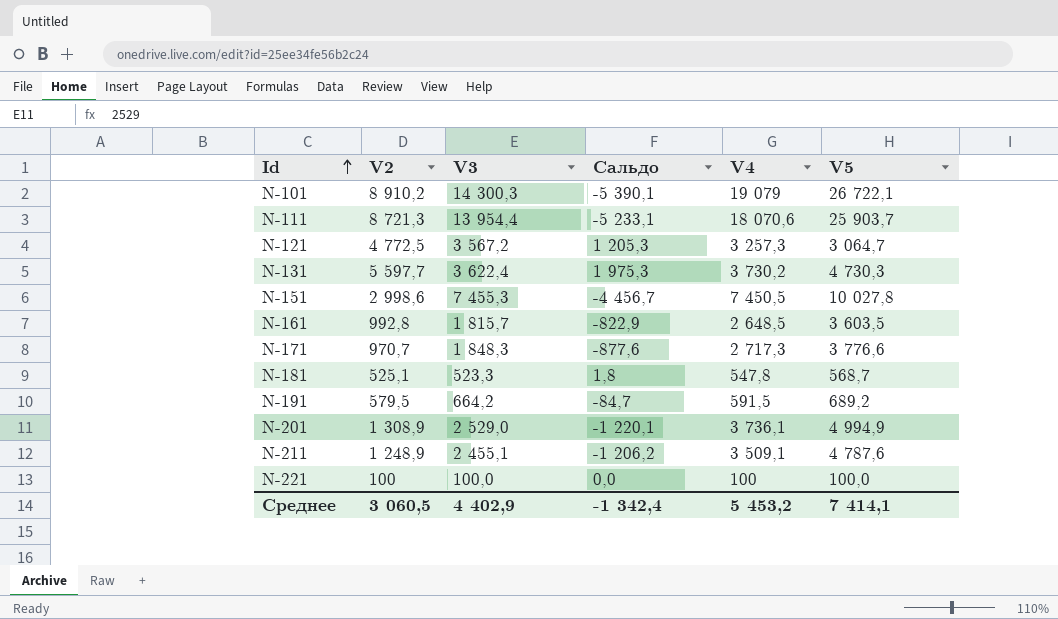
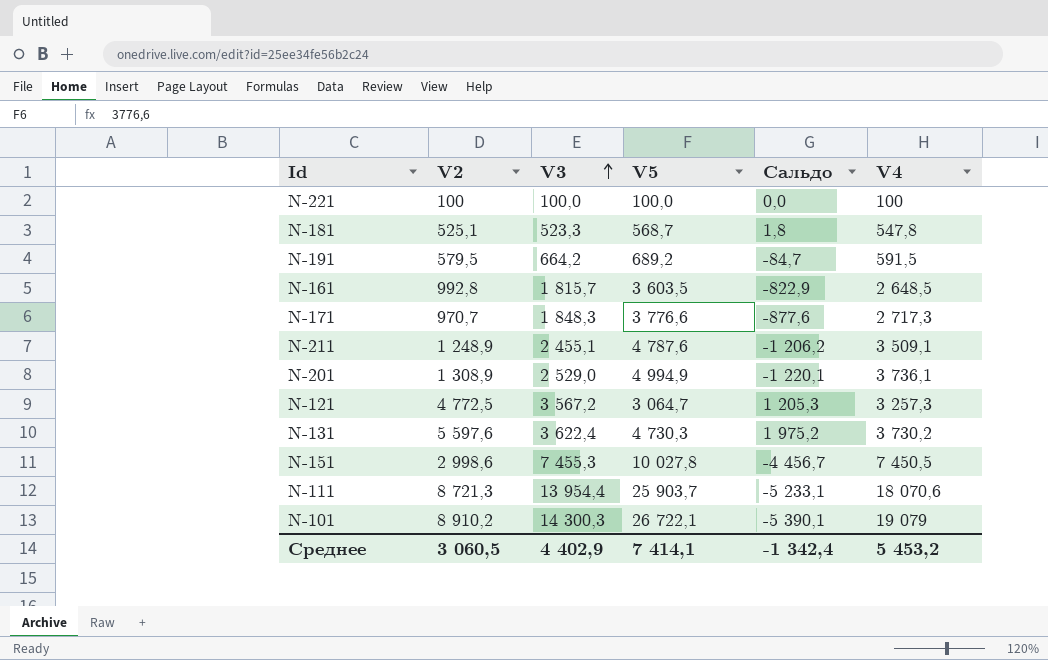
row order: Id ascending -> V3 ascending
column V5 | position: 6 -> 4
N-131 | V2: 5 597,7 -> 5 597,6
N-131 | Сальдо: 1 975,3 -> 1 975,2

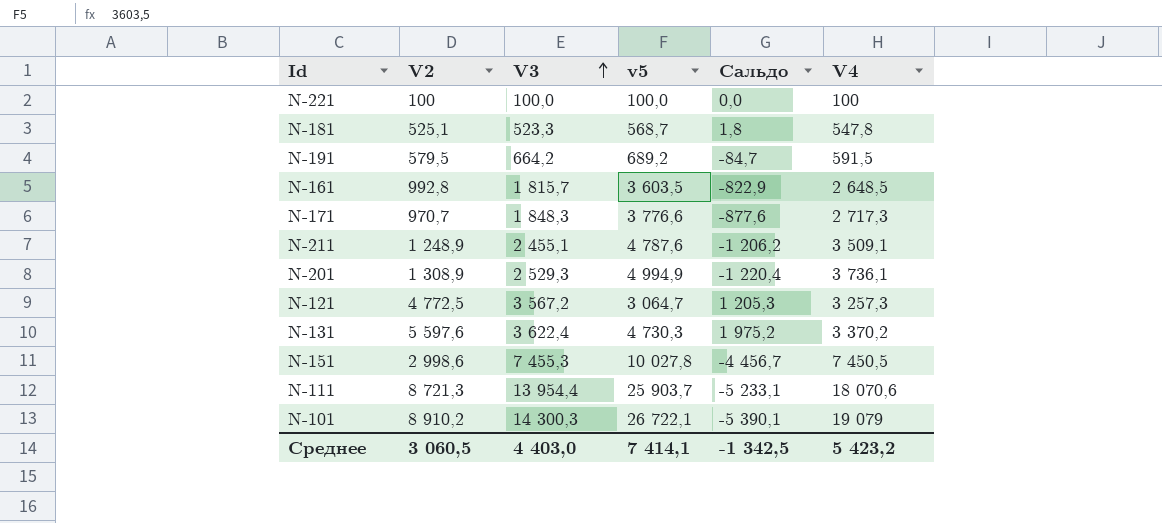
column name: V5 -> v5
N-201 | V3: 2 529,0 -> 2 529,3
N-201 | Сальдо: -1 220,1 -> -1 220,4
N-131 | V4: 3 730,2 -> 3 370,2
Среднее | V3: 4 402,9 -> 4 403,0
Среднее | Сальдо: -1 342,4 -> -1 342,5
Среднее | V4: 5 453,2 -> 5 423,2

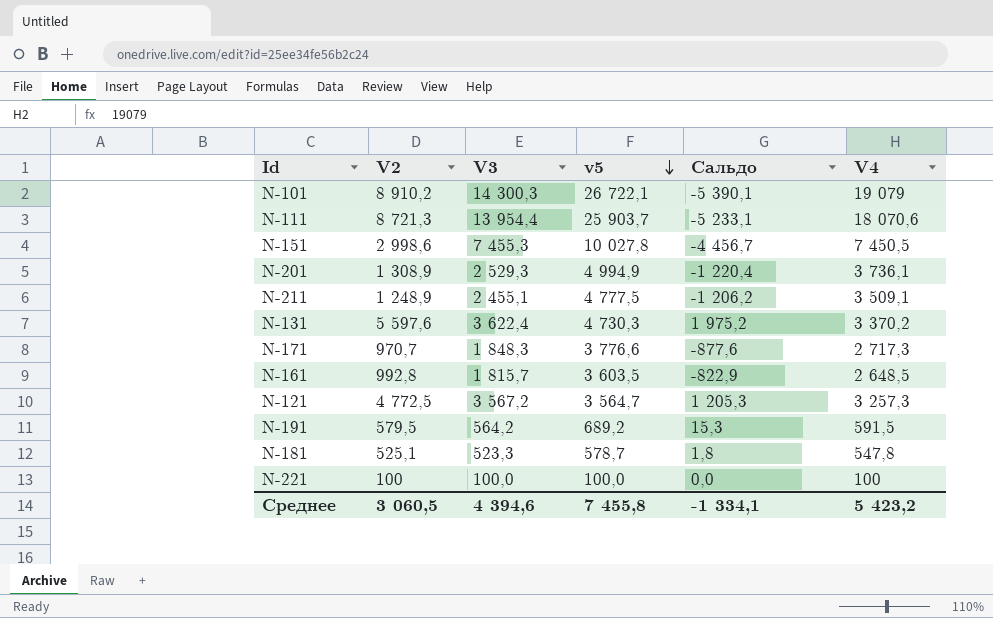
row order: V3 ascending -> v5 descending
N-211 | v5: 4 787,6 -> 4 777,5
N-121 | v5: 3 064,7 -> 3 564,7
N-191 | V3: 664,2 -> 564,2
N-191 | Сальдо: -84,7 -> 15,3
N-181 | v5: 568,7 -> 578,7
Среднее | V3: 4 403,0 -> 4 394,6
Среднее | v5: 7 414,1 -> 7 455,8
Среднее | Сальдо: -1 342,5 -> -1 334,1

